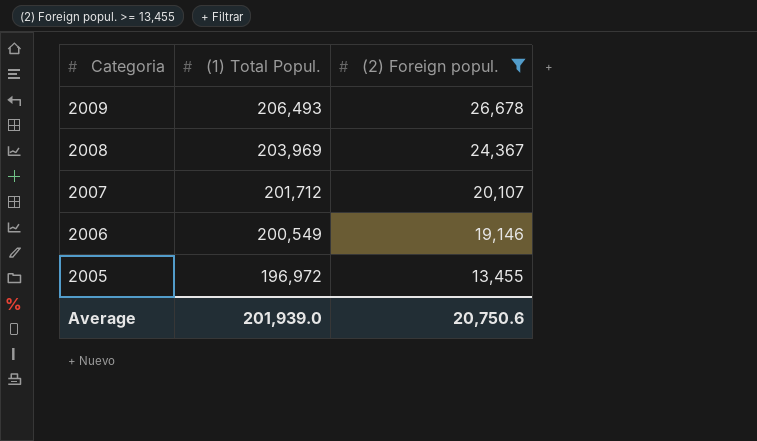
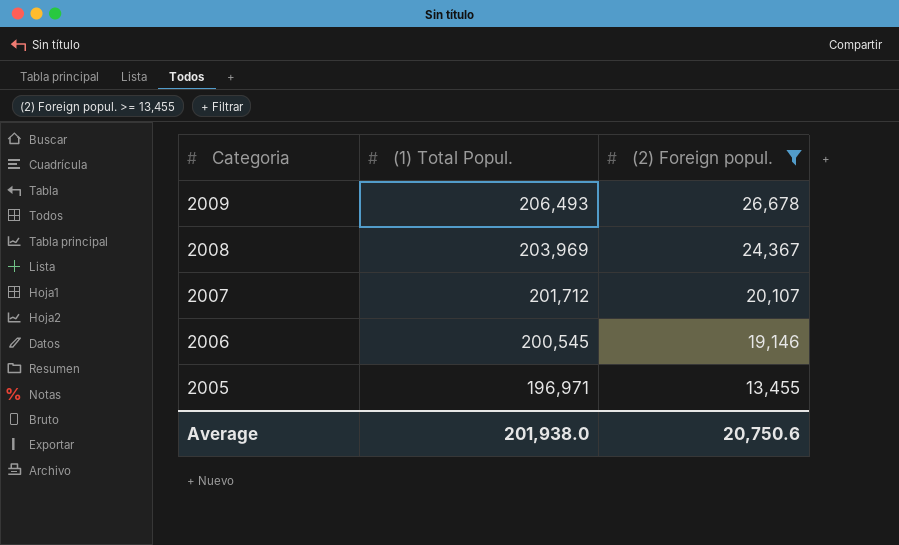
2006 | (1) Total Popul.: 200,549 -> 200,545
2005 | (1) Total Popul.: 196,972 -> 196,971
Average | (1) Total Popul.: 201,939.0 -> 201,938.0

